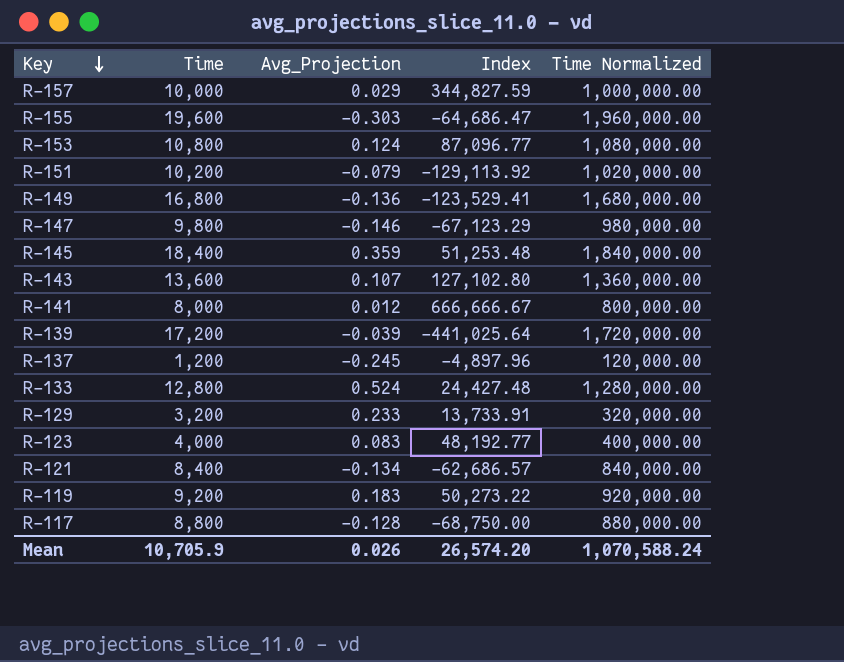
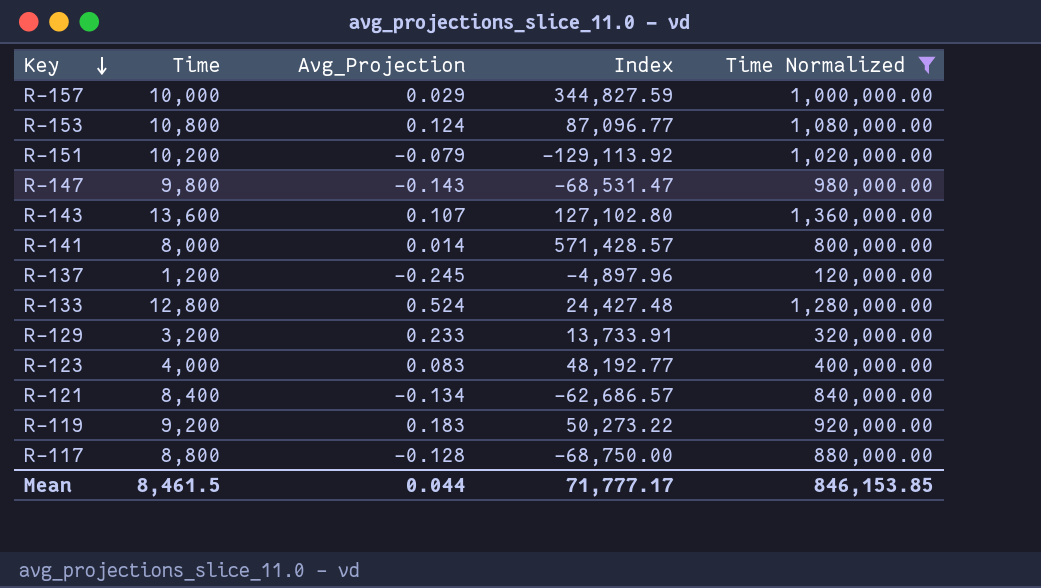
filter: none -> Time Normalized <= 1,360,000.00
R-147 | Avg_Projection: -0.146 -> -0.143
R-147 | Index: -67,123.29 -> -68,531.47
R-141 | Avg_Projection: 0.012 -> 0.014
R-141 | Index: 666,666.67 -> 571,428.57
Mean | Time: 10,705.9 -> 8,461.5
Mean | Avg_Projection: 0.026 -> 0.044
Mean | Index: 26,574.20 -> 71,777.17
Mean | Time Normalized: 1,070,588.24 -> 846,153.85

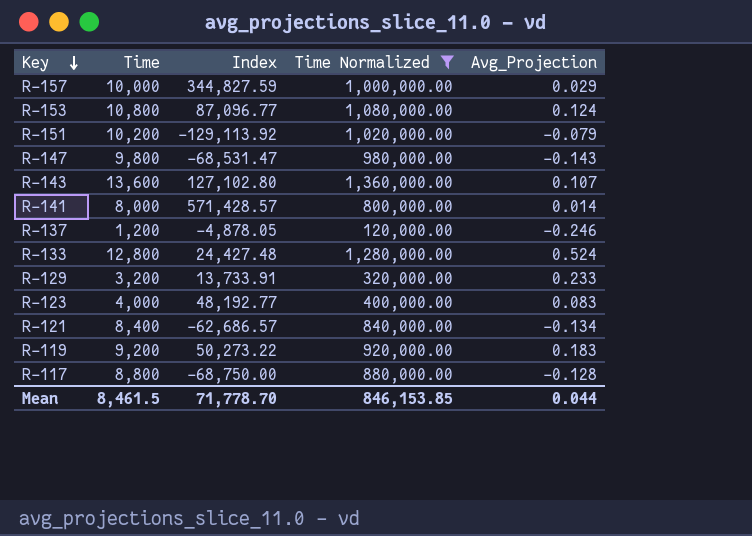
column Avg_Projection | position: 3 -> 5
R-137 | Index: -4,897.96 -> -4,878.05
R-137 | Avg_Projection: -0.245 -> -0.246
Mean | Index: 71,777.17 -> 71,778.70

